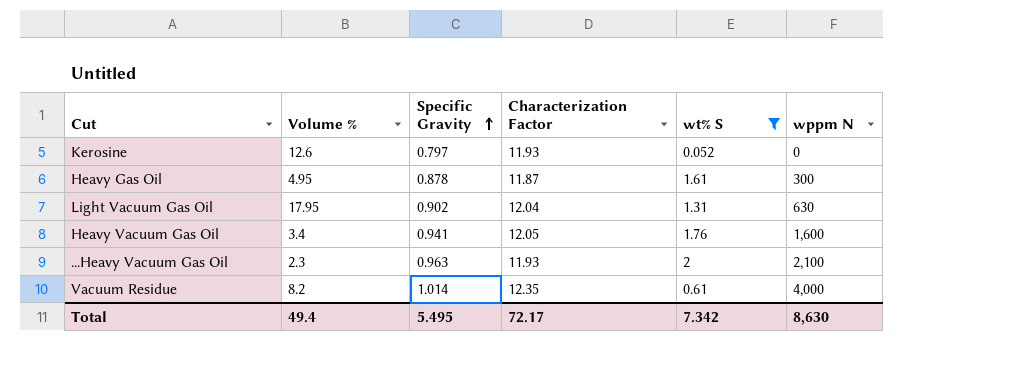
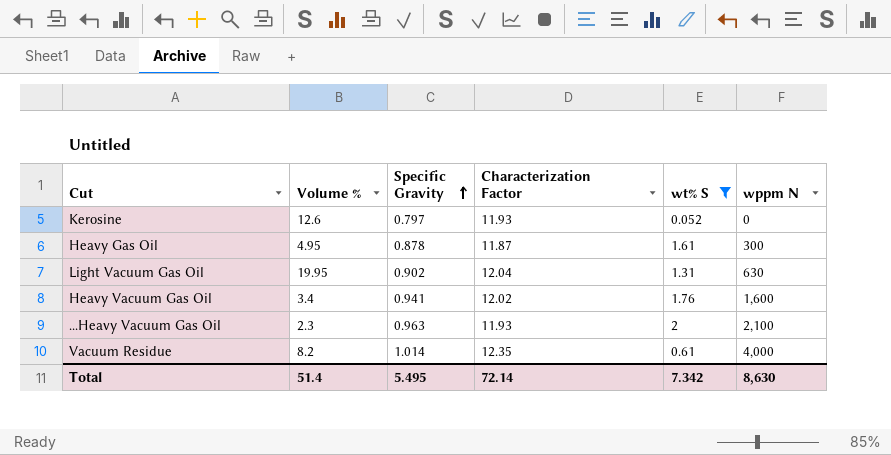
Light Vacuum Gas Oil | Volume %: 17.95 -> 19.95
Heavy Vacuum Gas Oil | Characterization Factor: 12.05 -> 12.02
Total | Volume %: 49.4 -> 51.4
Total | Characterization Factor: 72.17 -> 72.14

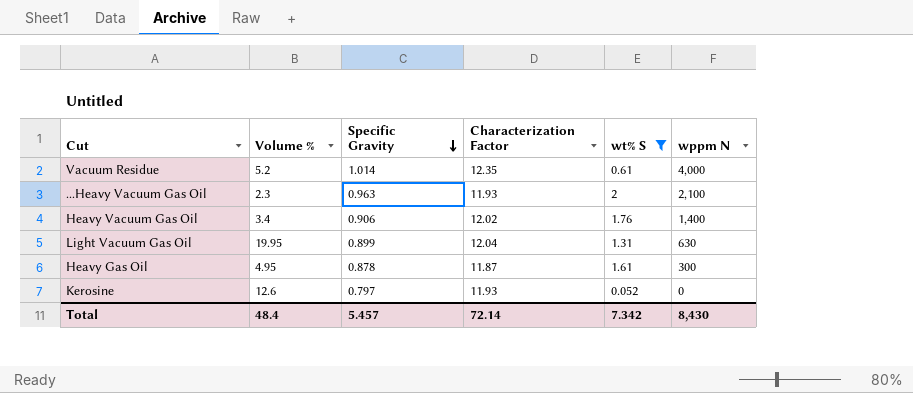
row order: Specific Gravity ascending -> Specific Gravity descending
Vacuum Residue | Volume %: 8.2 -> 5.2
Heavy Vacuum Gas Oil | Specific Gravity: 0.941 -> 0.906
Heavy Vacuum Gas Oil | wppm N: 1,600 -> 1,400
Light Vacuum Gas Oil | Specific Gravity: 0.902 -> 0.899
Total | Volume %: 51.4 -> 48.4
Total | Specific Gravity: 5.495 -> 5.457
Total | wppm N: 8,630 -> 8,430

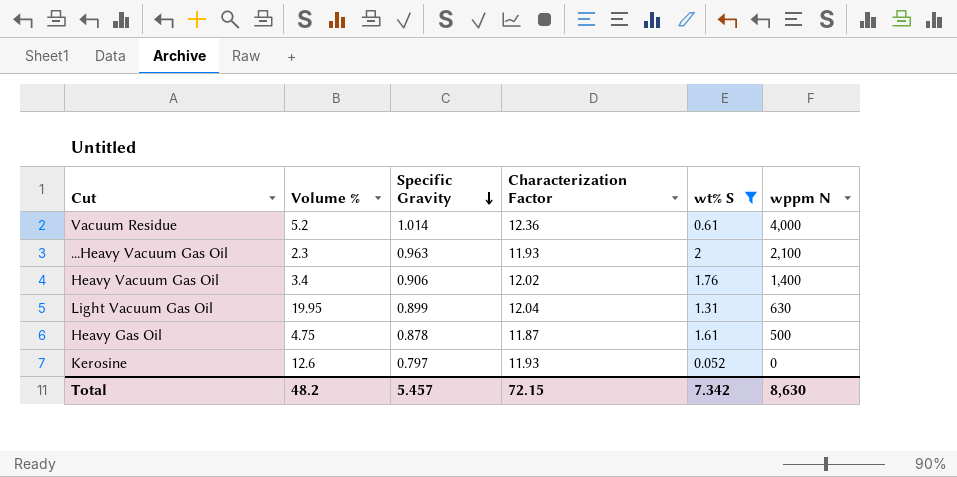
Vacuum Residue | Characterization Factor: 12.35 -> 12.36
Heavy Gas Oil | Volume %: 4.95 -> 4.75
Heavy Gas Oil | wppm N: 300 -> 500
Total | Volume %: 48.4 -> 48.2
Total | Characterization Factor: 72.14 -> 72.15
Total | wppm N: 8,430 -> 8,630

